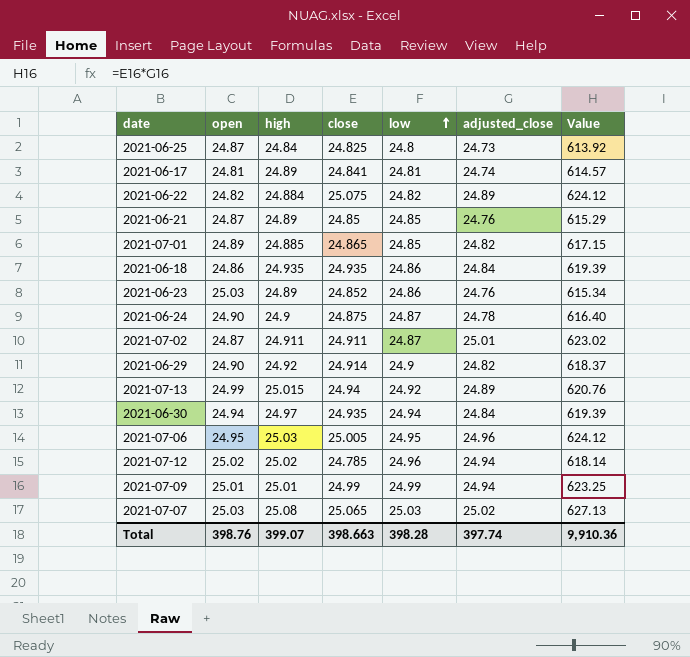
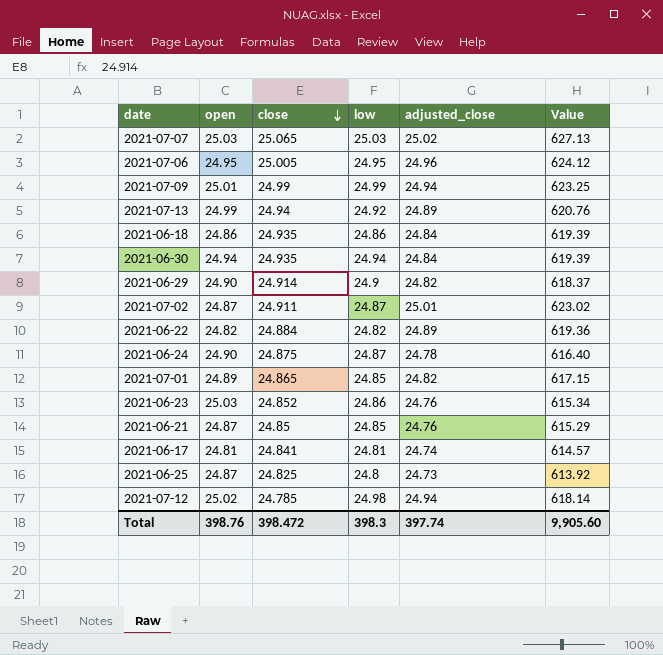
row order: low ascending -> close descending
column high | position: 3 -> none
2021-06-22 | close: 25.075 -> 24.884
2021-06-22 | Value: 624.12 -> 619.36
2021-07-12 | low: 24.96 -> 24.98
Total | close: 398.663 -> 398.472
Total | low: 398.28 -> 398.3
Total | Value: 9,910.36 -> 9,905.60

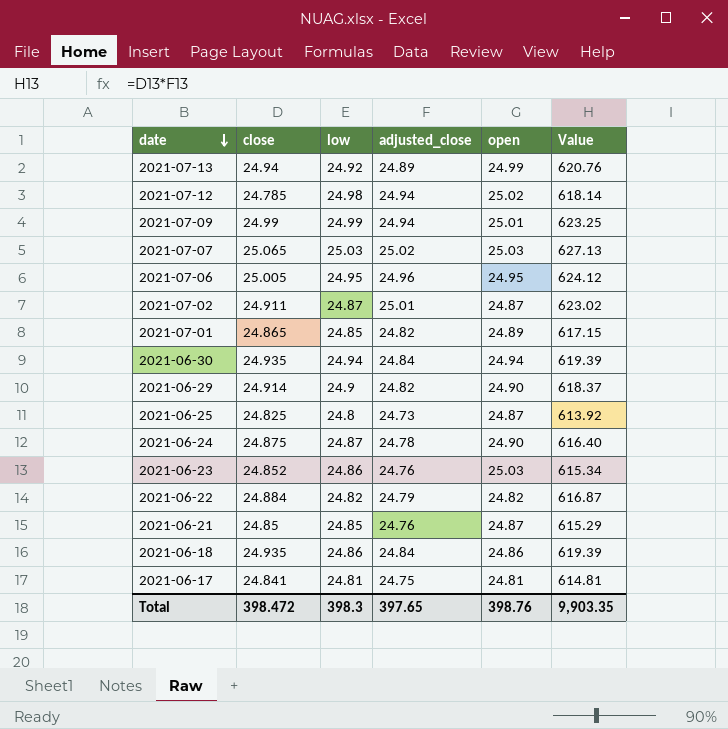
row order: close descending -> date descending
column open | position: 2 -> 5
2021-06-22 | adjusted_close: 24.89 -> 24.79
2021-06-22 | Value: 619.36 -> 616.87
2021-06-17 | adjusted_close: 24.74 -> 24.75
2021-06-17 | Value: 614.57 -> 614.81
Total | adjusted_close: 397.74 -> 397.65
Total | Value: 9,905.60 -> 9,903.35

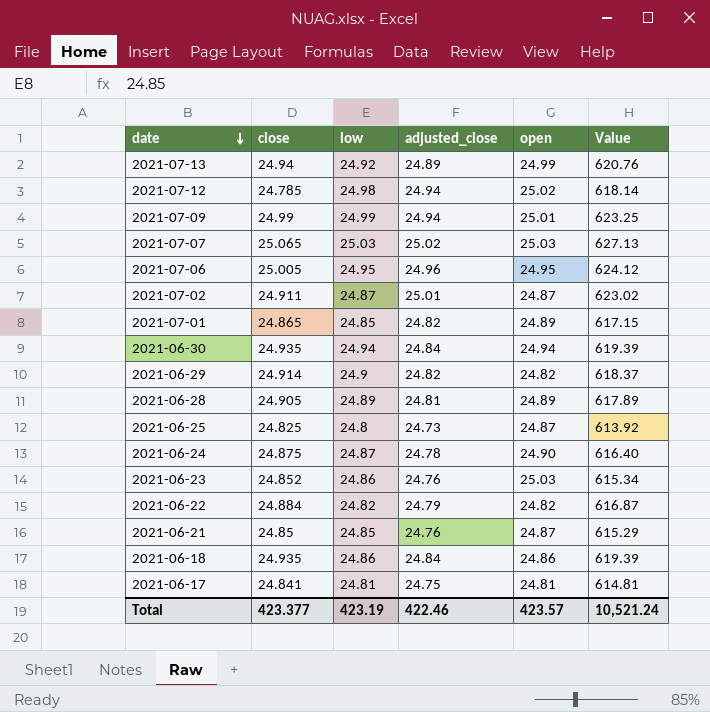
2021-06-29 | open: 24.90 -> 24.82
row 2021-06-28: none -> 24.905 | 24.89 | 24.81 | 24.89 | 617.89
Total | close: 398.472 -> 423.377
Total | low: 398.3 -> 423.19
Total | adjusted_close: 397.65 -> 422.46
Total | open: 398.76 -> 423.57
Total | Value: 9,903.35 -> 10,521.24

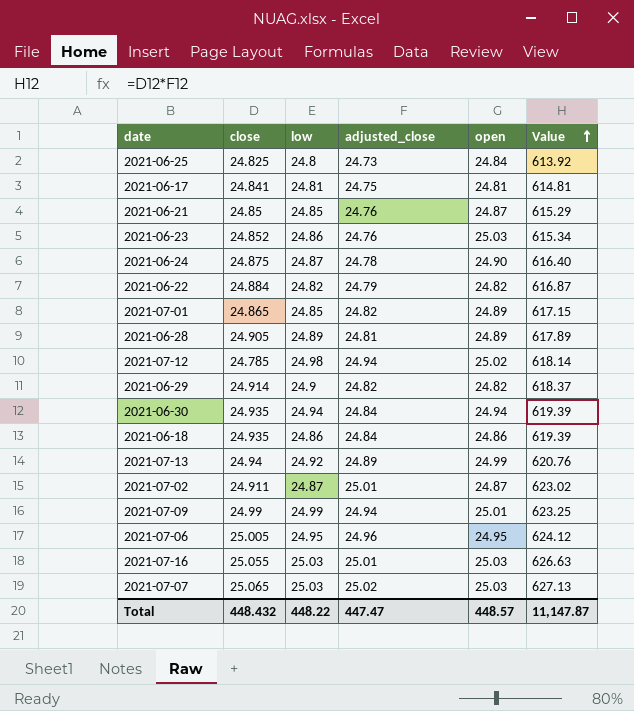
row order: date descending -> Value ascending
2021-06-25 | open: 24.87 -> 24.84
row 2021-07-16: none -> 25.055 | 25.03 | 25.01 | 25.03 | 626.63
Total | close: 423.377 -> 448.432
Total | low: 423.19 -> 448.22
Total | adjusted_close: 422.46 -> 447.47
Total | open: 423.57 -> 448.57
Total | Value: 10,521.24 -> 11,147.87

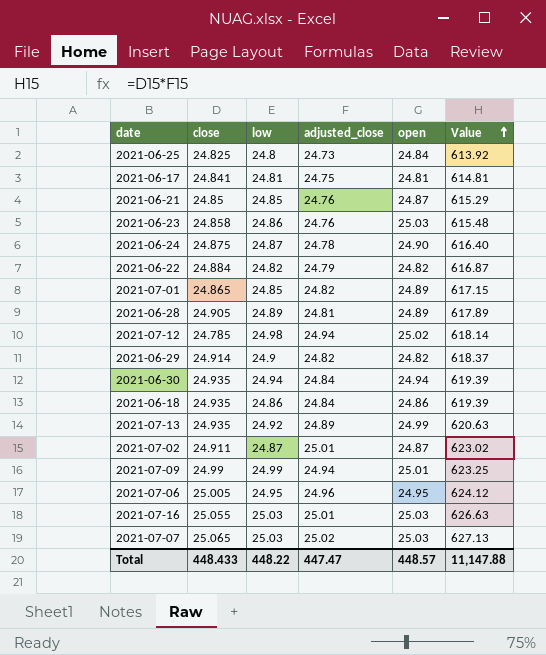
2021-06-23 | close: 24.852 -> 24.858
2021-06-23 | Value: 615.34 -> 615.48
2021-07-13 | close: 24.94 -> 24.935
2021-07-13 | Value: 620.76 -> 620.63
Total | close: 448.432 -> 448.433
Total | Value: 11,147.87 -> 11,147.88

